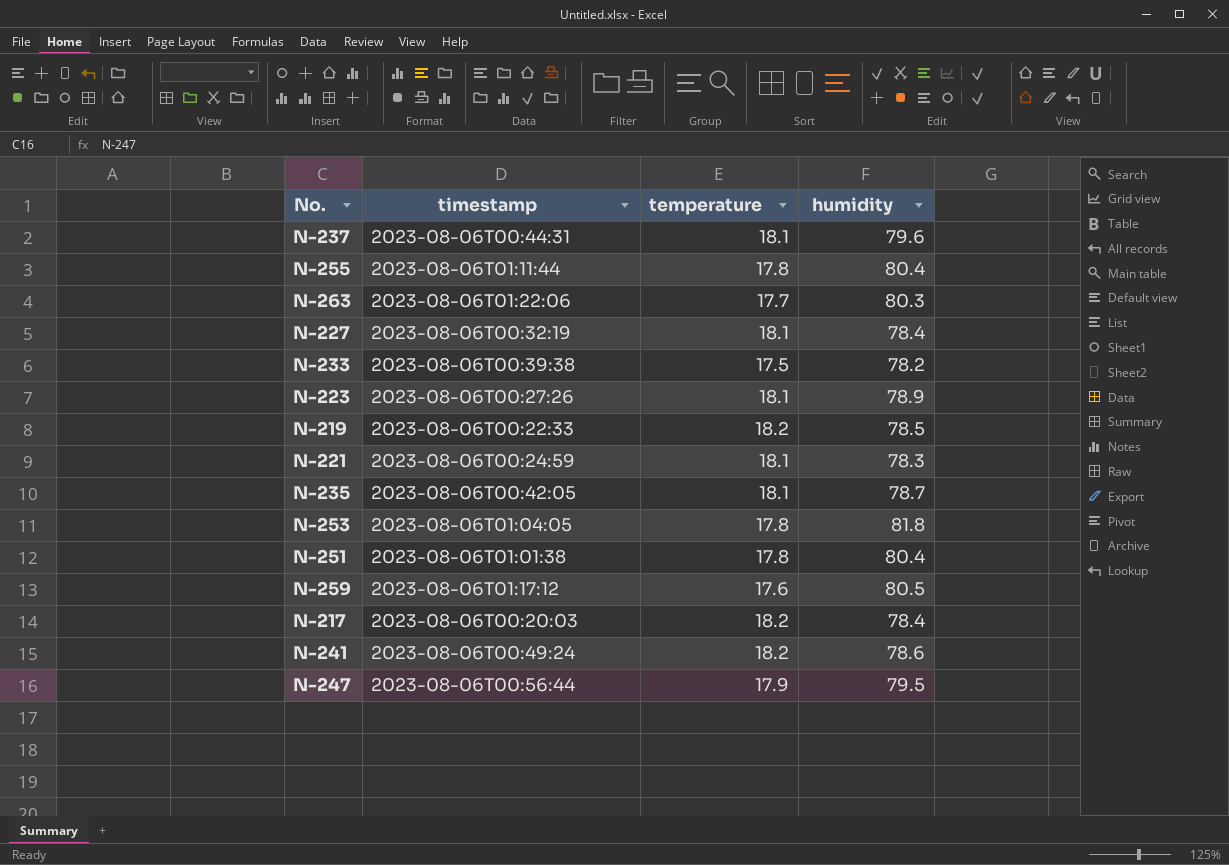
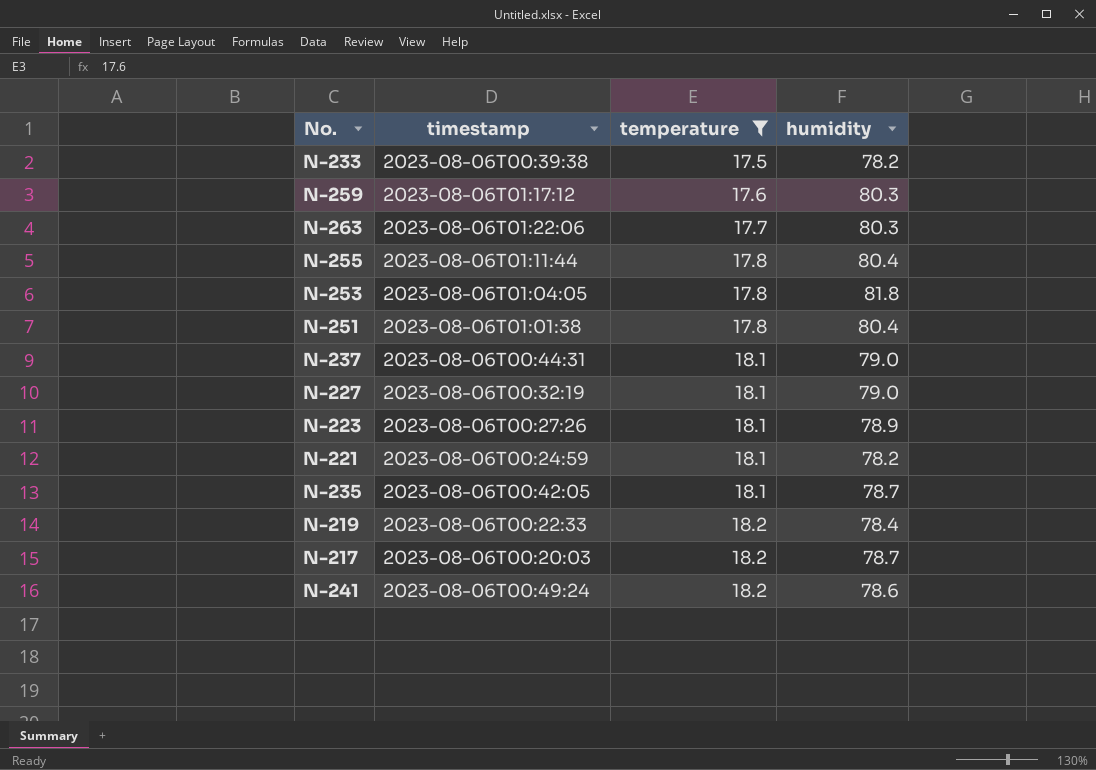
filter: none -> temperature != 17.9
row order: none -> temperature ascending
N-259 | humidity: 80.5 -> 80.3
N-237 | humidity: 79.6 -> 79.0
N-227 | humidity: 78.4 -> 79.0
N-221 | humidity: 78.3 -> 78.2
N-219 | humidity: 78.5 -> 78.4
N-217 | humidity: 78.4 -> 78.7

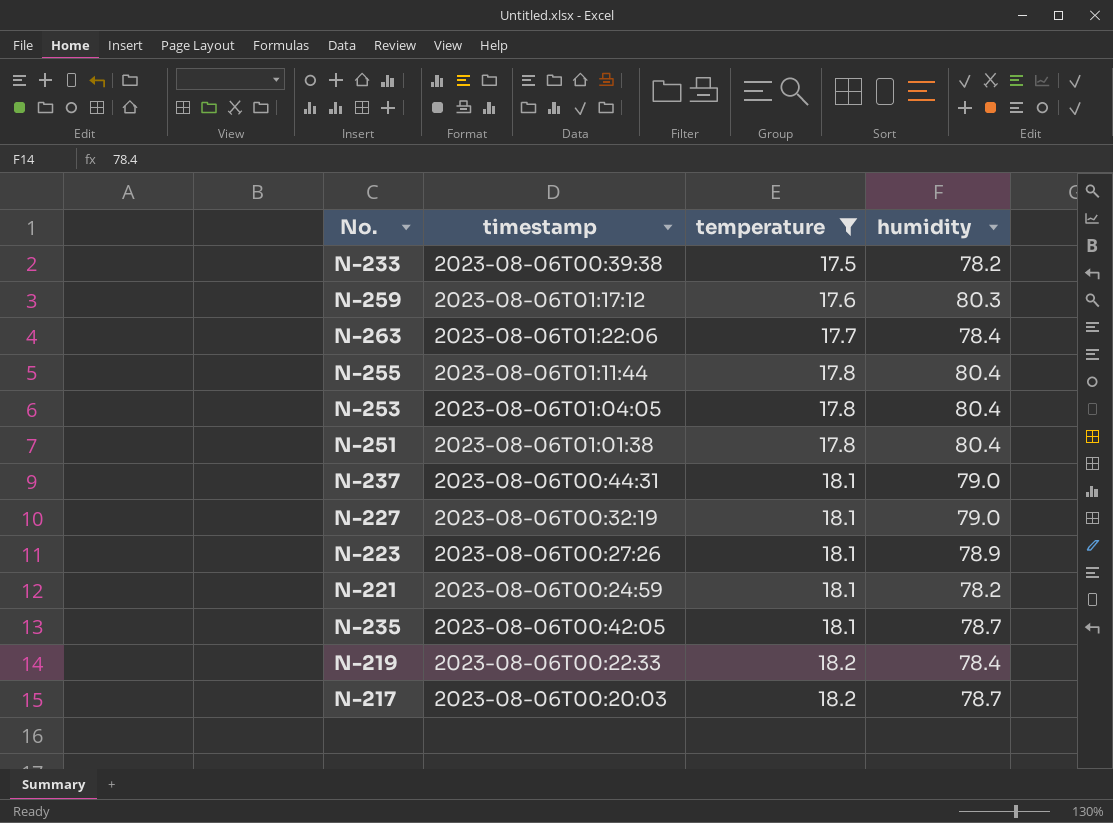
row N-241: 2023-08-06T00:49:24 | 18.2 | 78.6 -> none
N-263 | humidity: 80.3 -> 78.4
N-253 | humidity: 81.8 -> 80.4

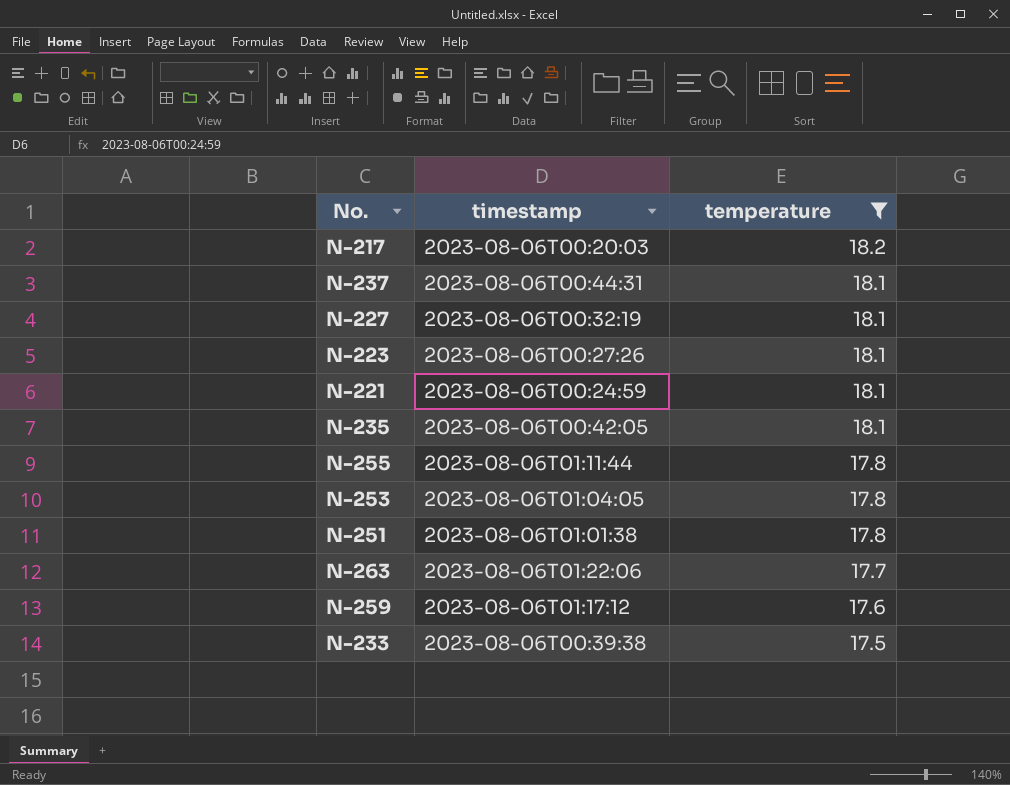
row order: temperature ascending -> temperature descending
column humidity | position: 4 -> none
row N-219: 2023-08-06T00:22:33 | 18.2 | 78.4 -> none

